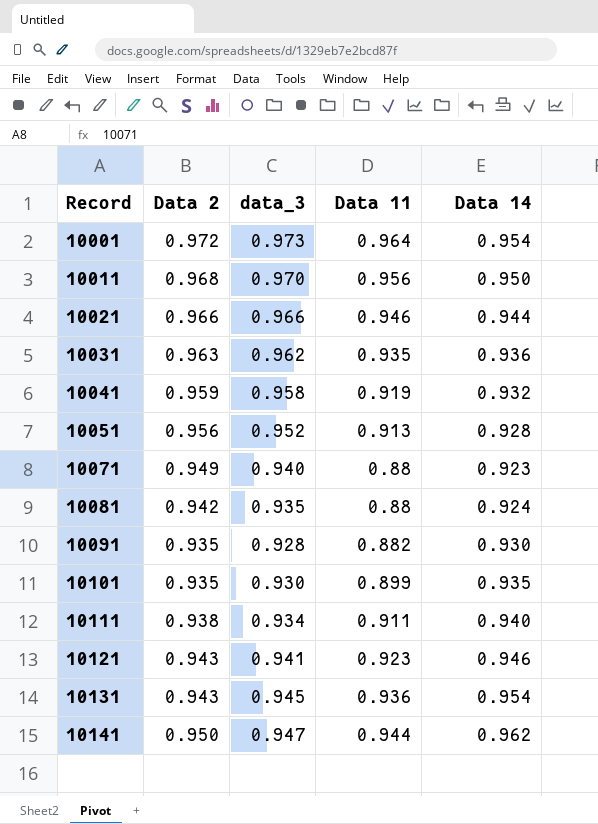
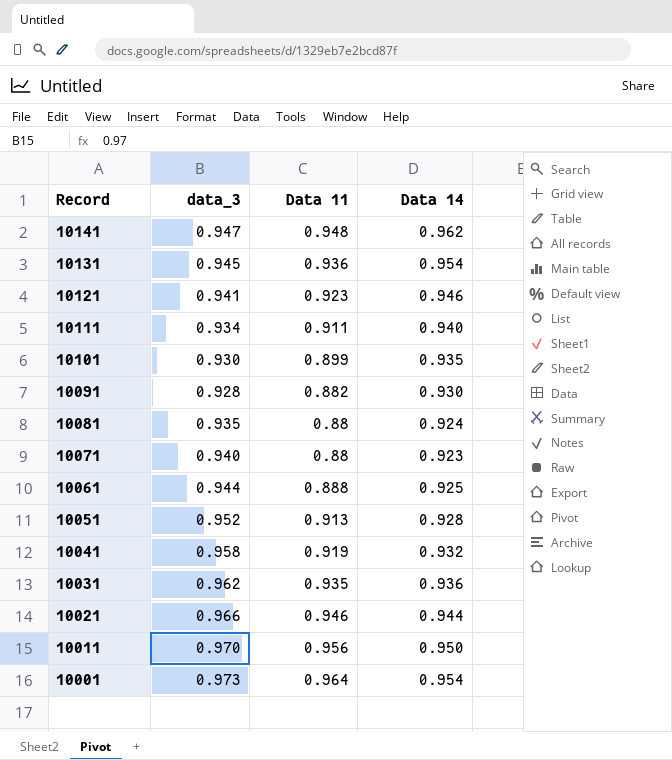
row order: Record ascending -> Record descending
column Data 2 | position: 2 -> none
10141 | Data 11: 0.944 -> 0.948
row 10061: none -> 0.944 | 0.888 | 0.925

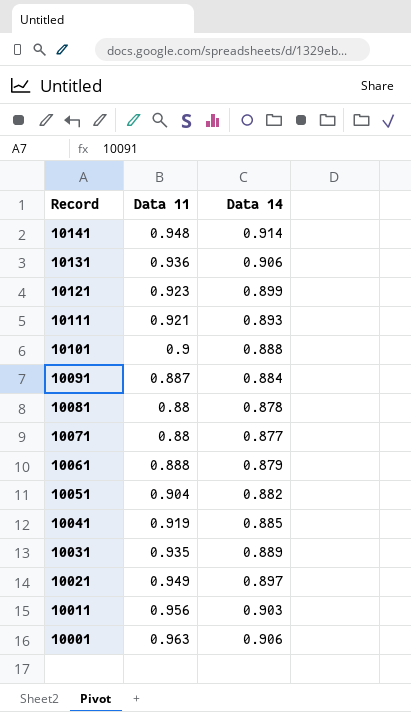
column data_3 | position: 2 -> none
10141 | Data 14: 0.962 -> 0.914
10131 | Data 14: 0.954 -> 0.906
10121 | Data 14: 0.946 -> 0.899
10111 | Data 11: 0.911 -> 0.921
10111 | Data 14: 0.940 -> 0.893
10101 | Data 11: 0.899 -> 0.9
10101 | Data 14: 0.935 -> 0.888
10091 | Data 11: 0.882 -> 0.887
10091 | Data 14: 0.930 -> 0.884
10081 | Data 14: 0.924 -> 0.878
10071 | Data 14: 0.923 -> 0.877
10061 | Data 14: 0.925 -> 0.879
10051 | Data 11: 0.913 -> 0.904
10051 | Data 14: 0.928 -> 0.882
10041 | Data 14: 0.932 -> 0.885
10031 | Data 14: 0.936 -> 0.889
10021 | Data 11: 0.946 -> 0.949
10021 | Data 14: 0.944 -> 0.897
10011 | Data 14: 0.950 -> 0.903
10001 | Data 11: 0.964 -> 0.963
10001 | Data 14: 0.954 -> 0.906

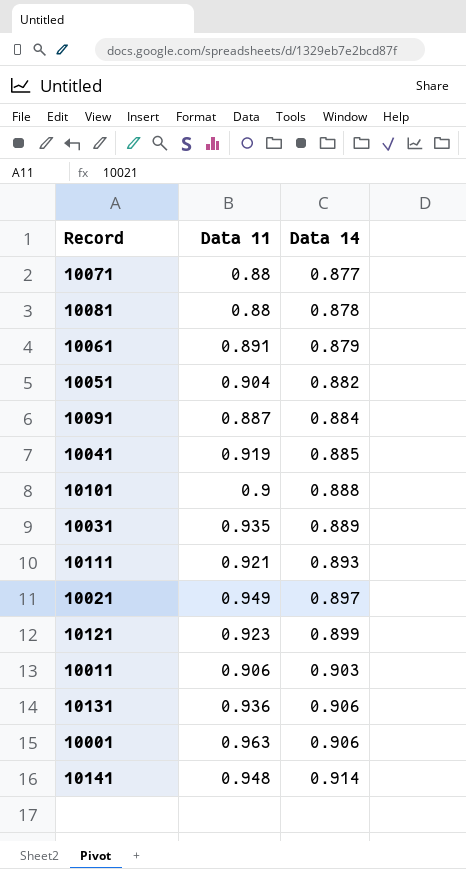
row order: Record descending -> Data 14 ascending
10061 | Data 11: 0.888 -> 0.891
10011 | Data 11: 0.956 -> 0.906

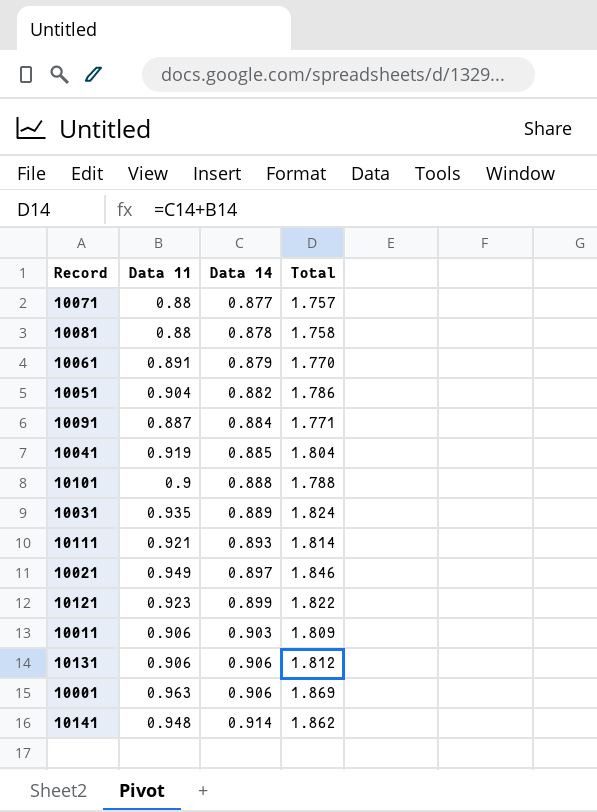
column Total | formula: none -> [Data 11] + [Data 14]
10131 | Data 11: 0.936 -> 0.906

